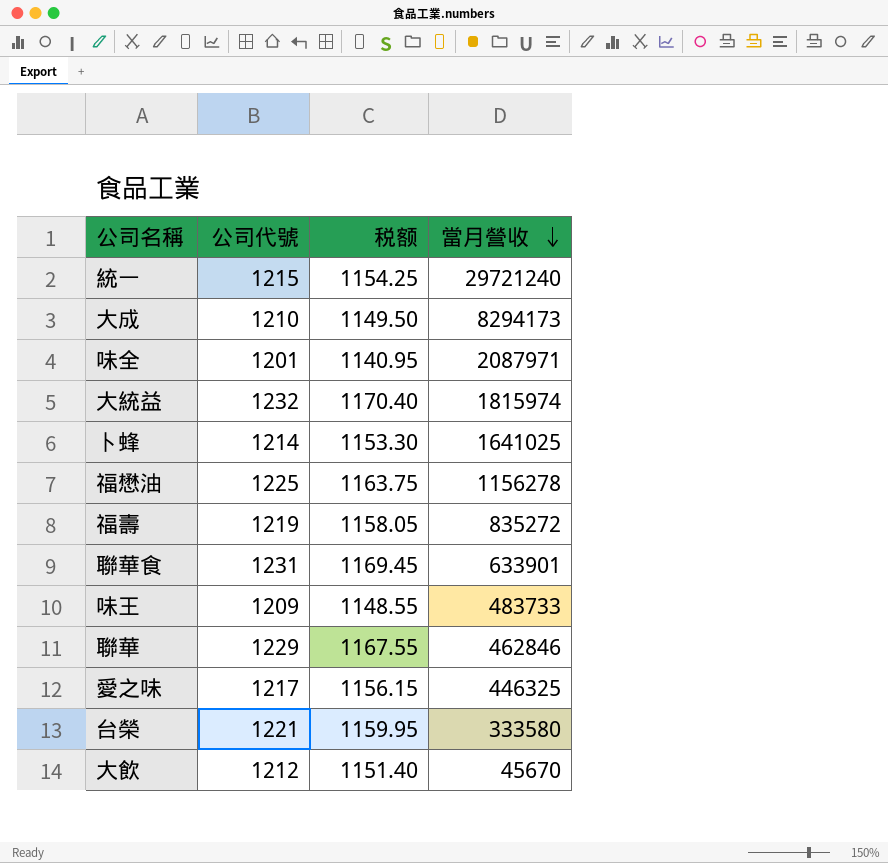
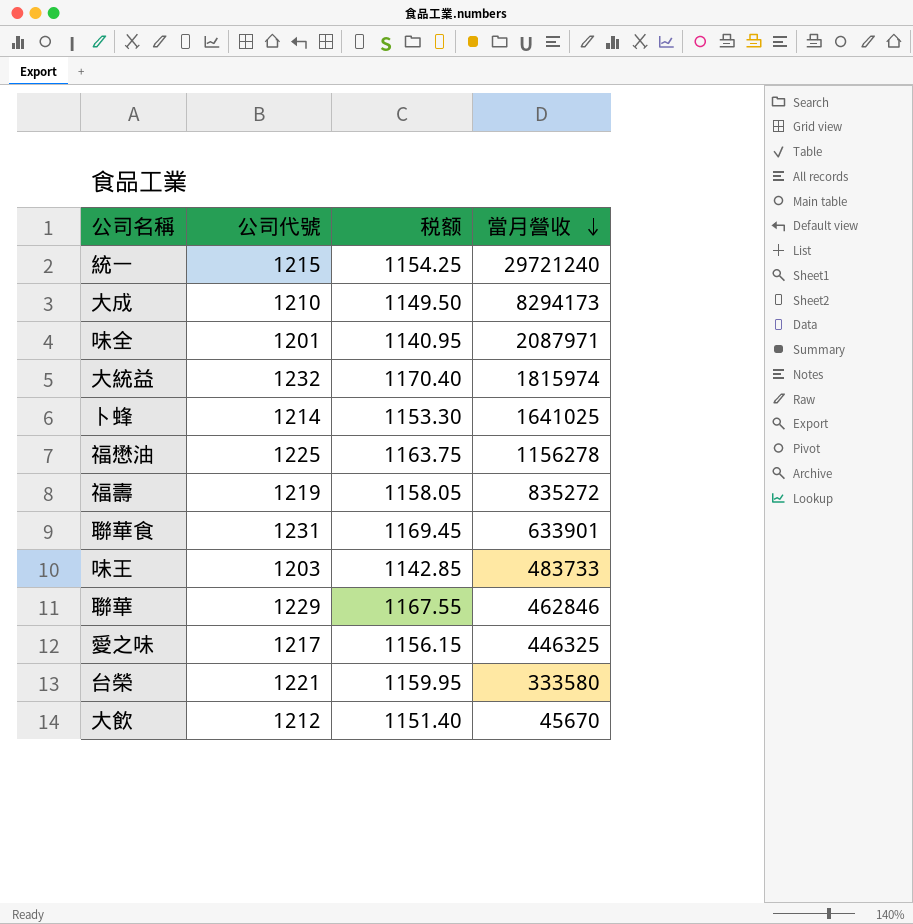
味王 | 公司代號: 1209 -> 1203
味王 | 税额: 1148.55 -> 1142.85

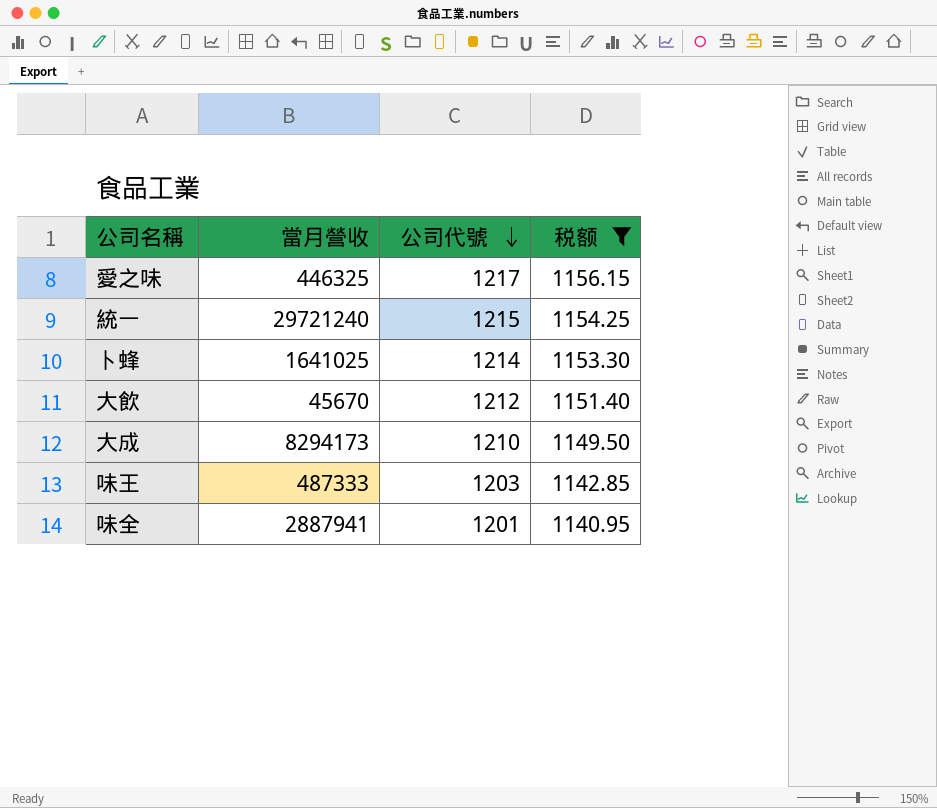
filter: none -> 税额 <= 1156.15
row order: 當月營收 descending -> 公司代號 descending
column 當月營收 | position: 4 -> 2
味王 | 當月營收: 483733 -> 487333
味全 | 當月營收: 2087971 -> 2887941

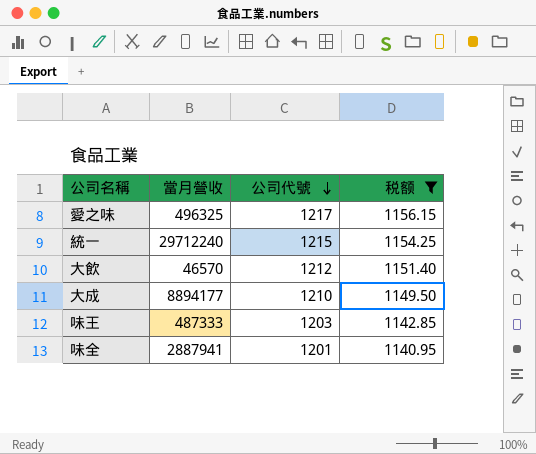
row 卜蜂: 1641025 | 1214 | 1153.30 -> none
愛之味 | 當月營收: 446325 -> 496325
統一 | 當月營收: 29721240 -> 29712240
大飲 | 當月營收: 45670 -> 46570
大成 | 當月營收: 8294173 -> 8894177

